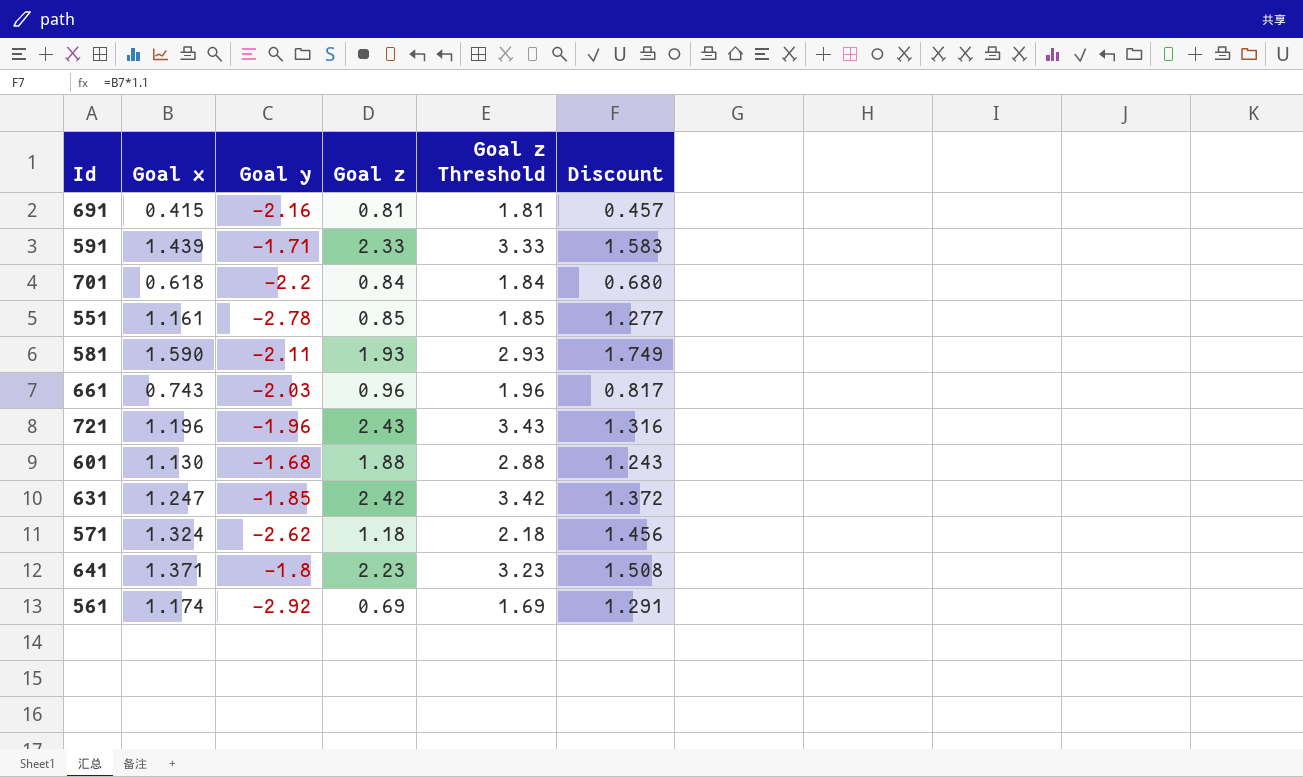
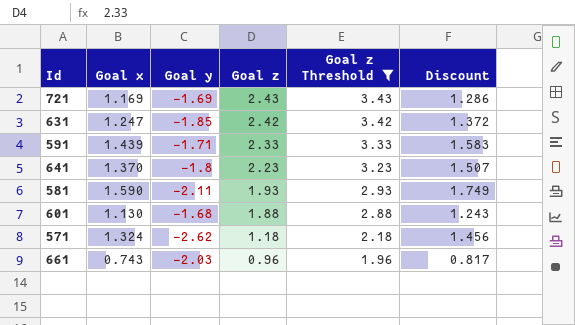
filter: none -> Goal z Threshold >= 1.96
row order: none -> Goal z descending
721 | Goal x: 1.196 -> 1.169
721 | Goal y: -1.96 -> -1.69
721 | Discount: 1.316 -> 1.286
641 | Goal x: 1.371 -> 1.370
641 | Discount: 1.508 -> 1.507

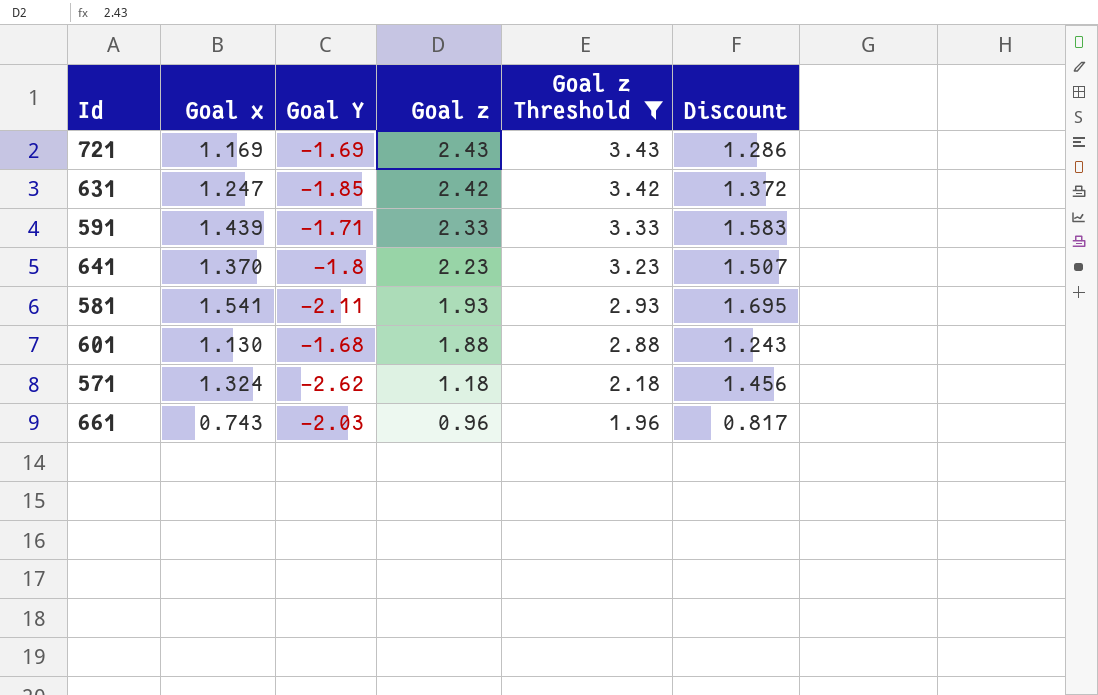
column name: Goal y -> Goal Y
581 | Goal x: 1.590 -> 1.541
581 | Discount: 1.749 -> 1.695

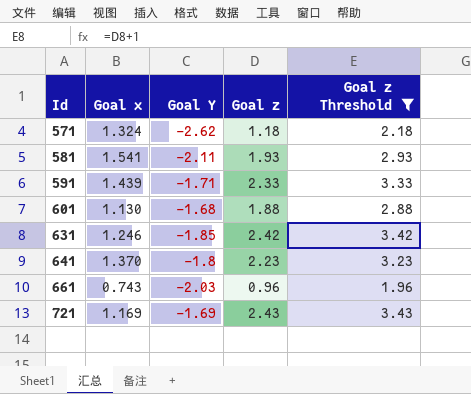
row order: Goal z descending -> Id ascending
column Discount | formula: [Goal x] * 1.1 -> none
631 | Goal x: 1.247 -> 1.246

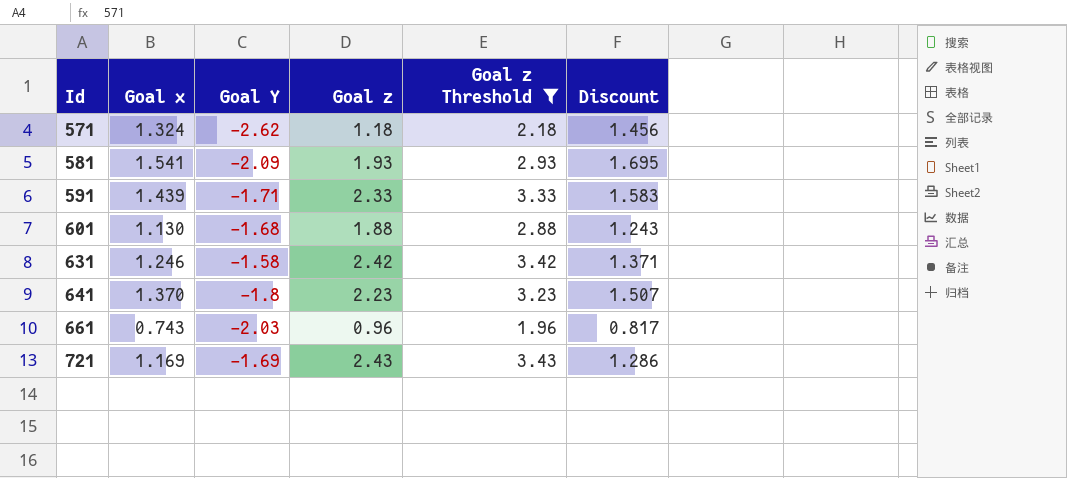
column Discount | formula: none -> [Goal x] * 1.1
581 | Goal Y: -2.11 -> -2.09
631 | Goal Y: -1.85 -> -1.58

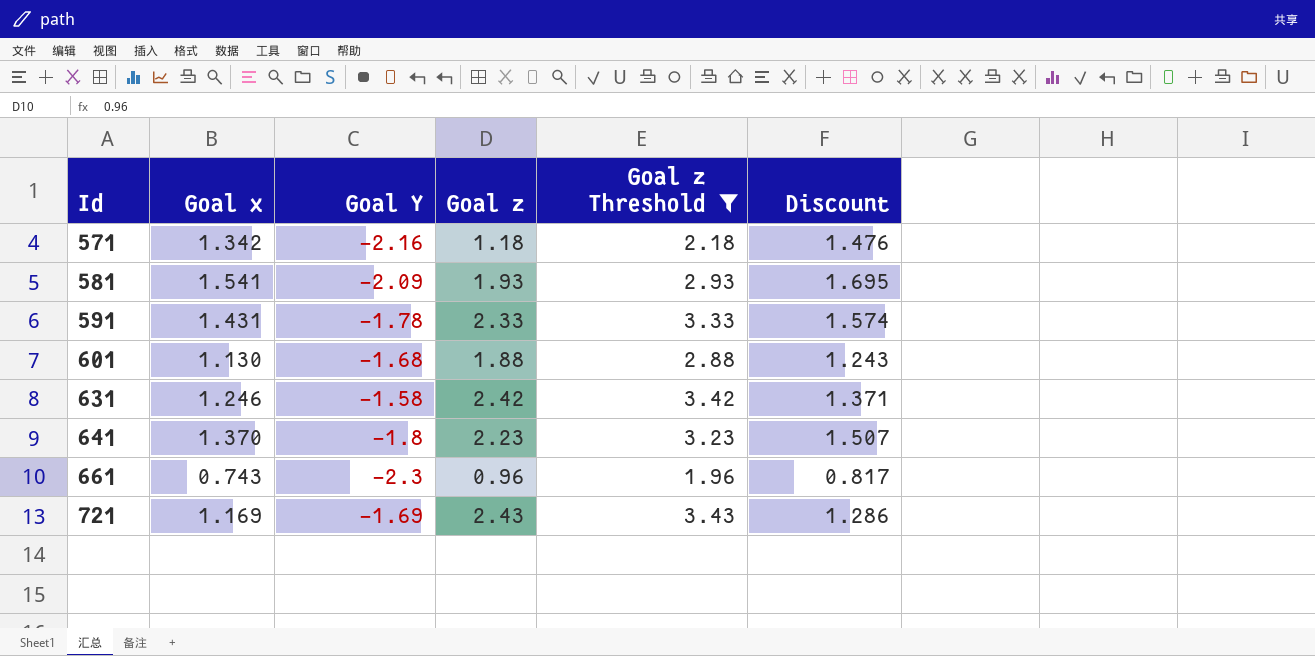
571 | Goal x: 1.324 -> 1.342
571 | Goal Y: -2.62 -> -2.16
571 | Discount: 1.456 -> 1.476
591 | Goal x: 1.439 -> 1.431
591 | Goal Y: -1.71 -> -1.78
591 | Discount: 1.583 -> 1.574
661 | Goal Y: -2.03 -> -2.3

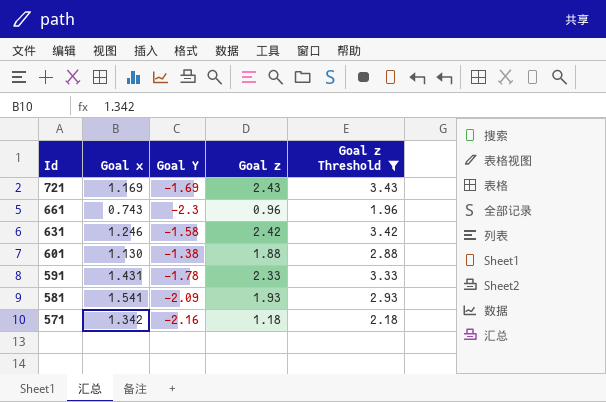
row order: Id ascending -> Id descending
column Discount | formula: [Goal x] * 1.1 -> none
row 641: 1.370 | -1.8 | 2.23 | 3.23 | 1.507 -> none
601 | Goal Y: -1.68 -> -1.38

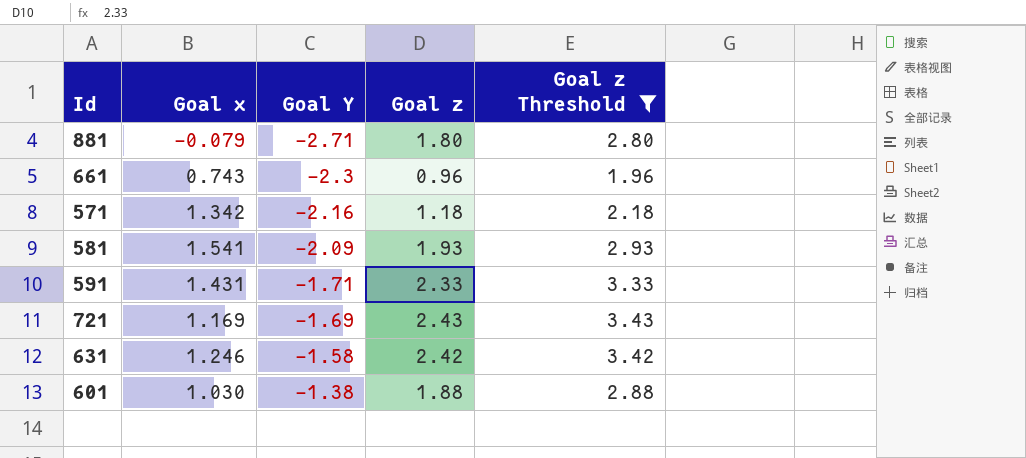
row order: Id descending -> Goal Y ascending
row 881: none -> -0.079 | -2.71 | 1.80 | 2.80
591 | Goal Y: -1.78 -> -1.71
601 | Goal x: 1.130 -> 1.030

